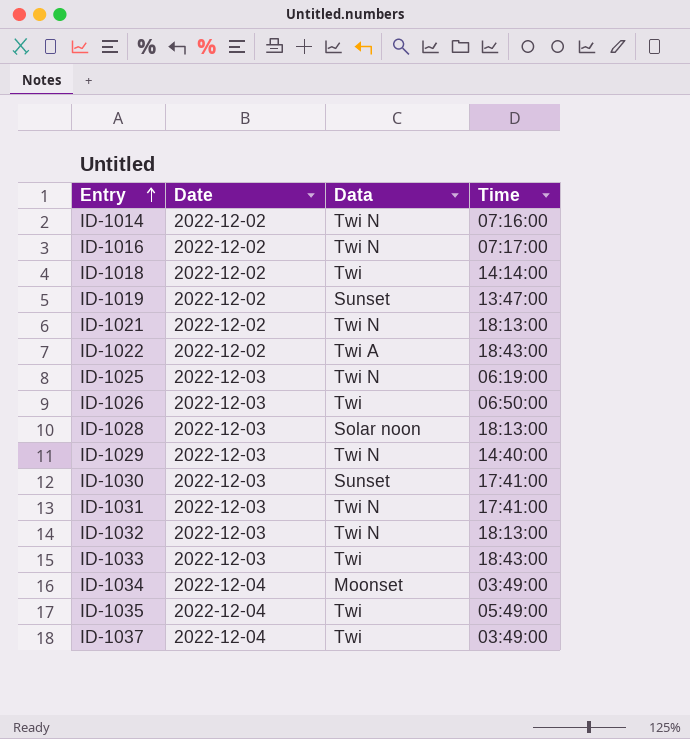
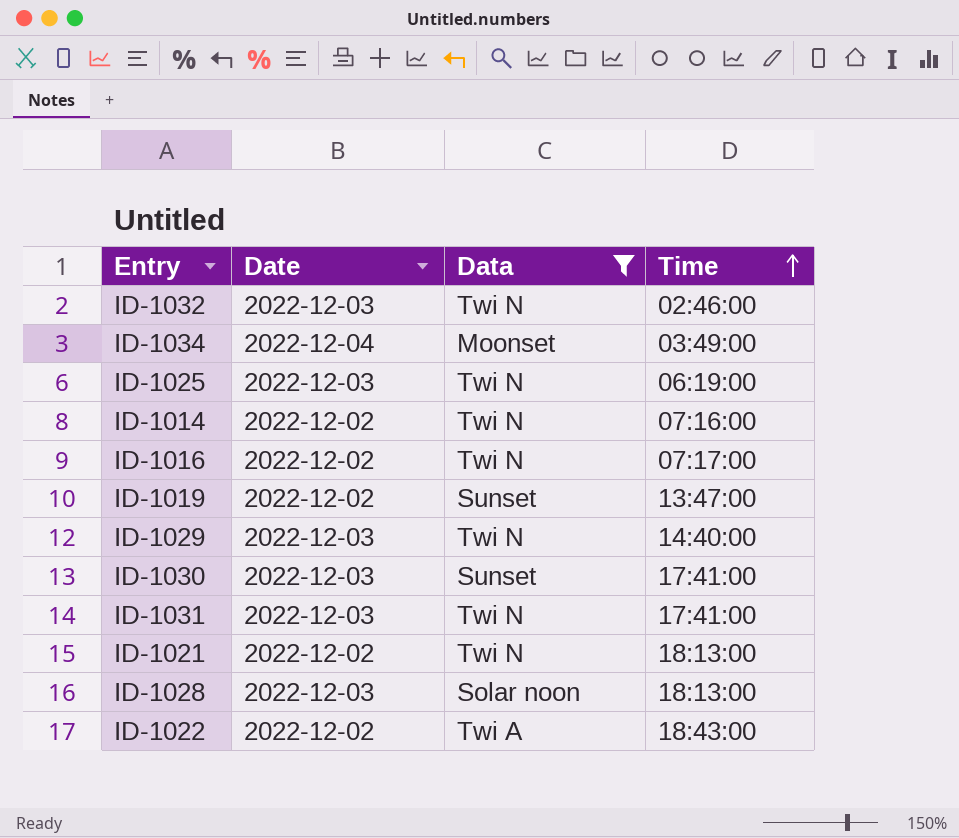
filter: none -> Data != Twi
row order: Entry ascending -> Time ascending
ID-1032 | Time: 18:13:00 -> 02:46:00

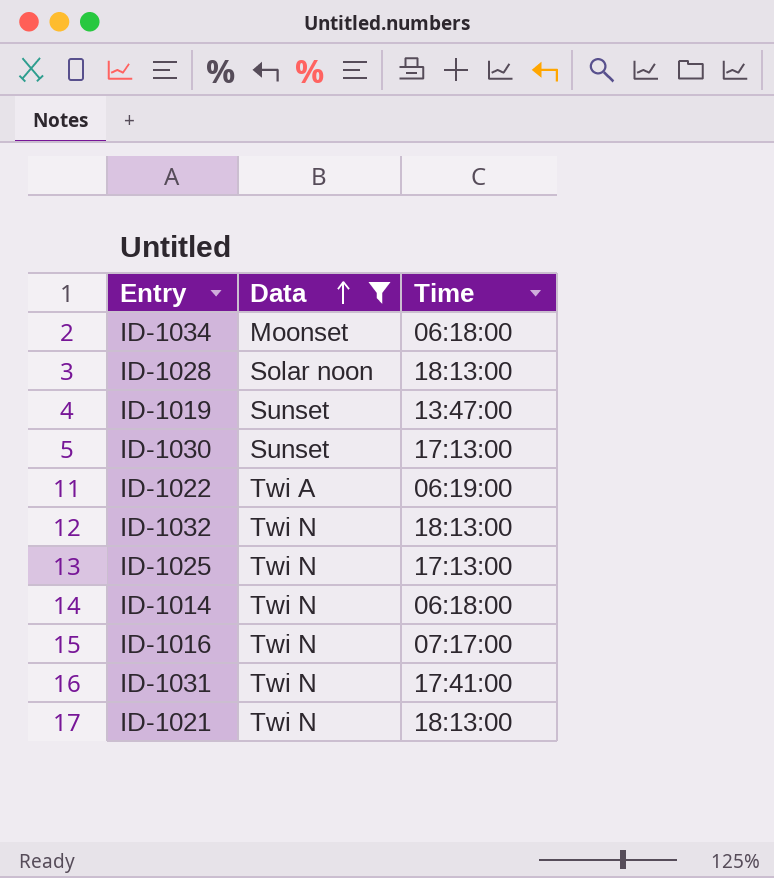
row order: Time ascending -> Data ascending
column Date | position: 2 -> none
row ID-1029: 2022-12-03 | Twi N | 14:40:00 -> none
ID-1034 | Time: 03:49:00 -> 06:18:00
ID-1030 | Time: 17:41:00 -> 17:13:00
ID-1022 | Time: 18:43:00 -> 06:19:00
ID-1032 | Time: 02:46:00 -> 18:13:00
ID-1025 | Time: 06:19:00 -> 17:13:00
ID-1014 | Time: 07:16:00 -> 06:18:00

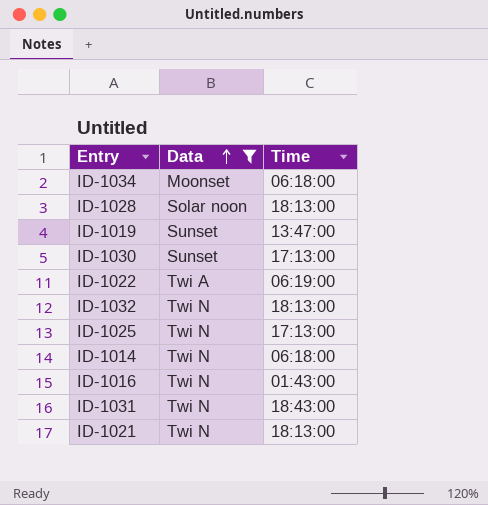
ID-1016 | Time: 07:17:00 -> 01:43:00
ID-1031 | Time: 17:41:00 -> 18:43:00

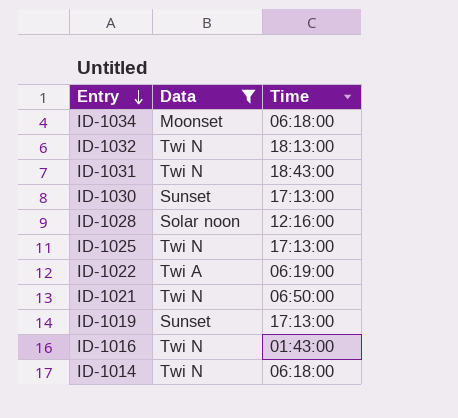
row order: Data ascending -> Entry descending
ID-1028 | Time: 18:13:00 -> 12:16:00
ID-1021 | Time: 18:13:00 -> 06:50:00
ID-1019 | Time: 13:47:00 -> 17:13:00

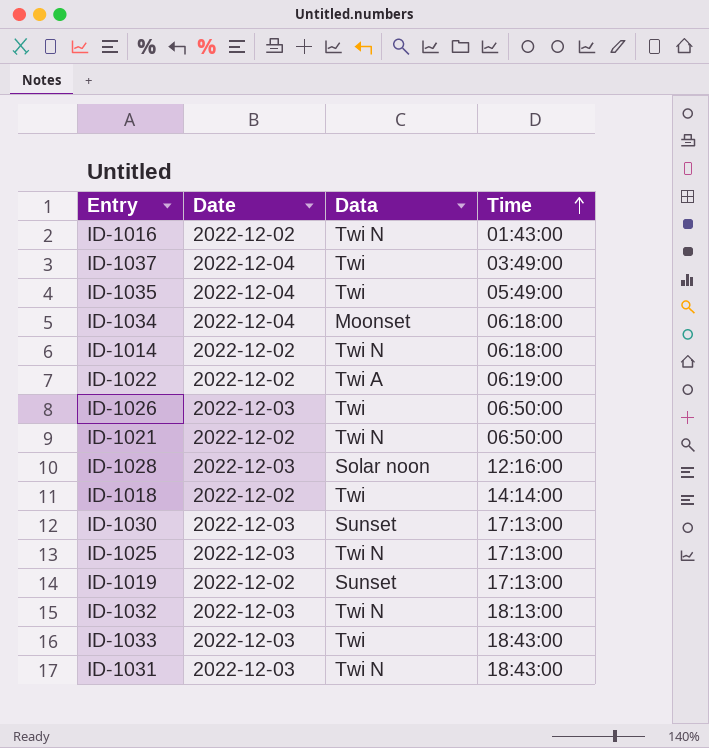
filter: Data != Twi -> none
row order: Entry descending -> Time ascending
column Date | position: none -> 2

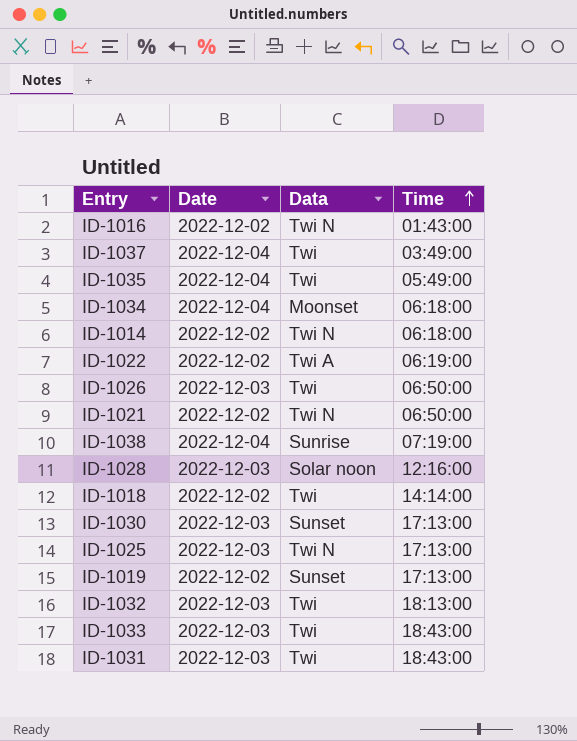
row ID-1038: none -> 2022-12-04 | Sunrise | 07:19:00
ID-1032 | Data: Twi N -> Twi
ID-1031 | Data: Twi N -> Twi

